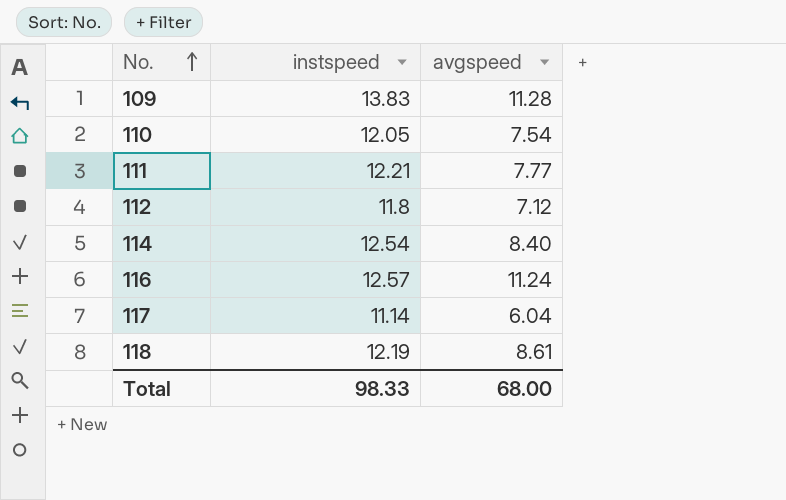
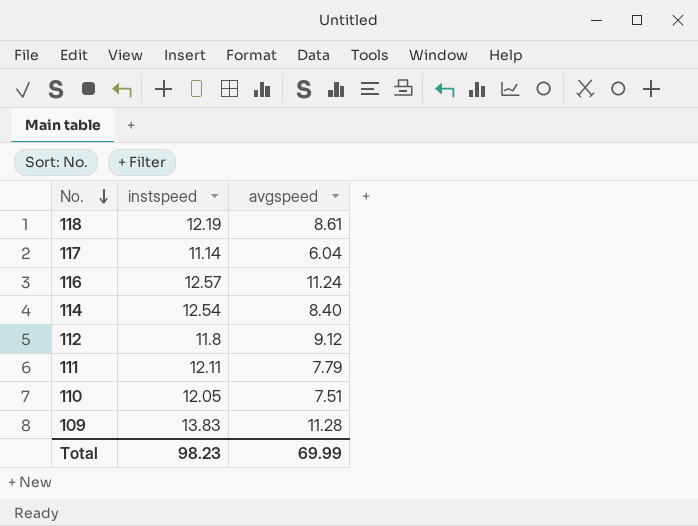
row order: No. ascending -> No. descending
112 | avgspeed: 7.12 -> 9.12
111 | instspeed: 12.21 -> 12.11
111 | avgspeed: 7.77 -> 7.79
110 | avgspeed: 7.54 -> 7.51
Total | instspeed: 98.33 -> 98.23
Total | avgspeed: 68.00 -> 69.99

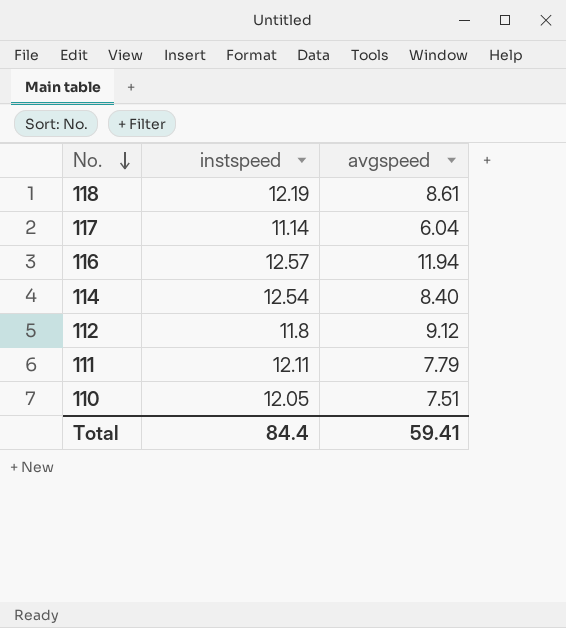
row 109: 13.83 | 11.28 -> none
116 | avgspeed: 11.24 -> 11.94
Total | instspeed: 98.23 -> 84.4
Total | avgspeed: 69.99 -> 59.41

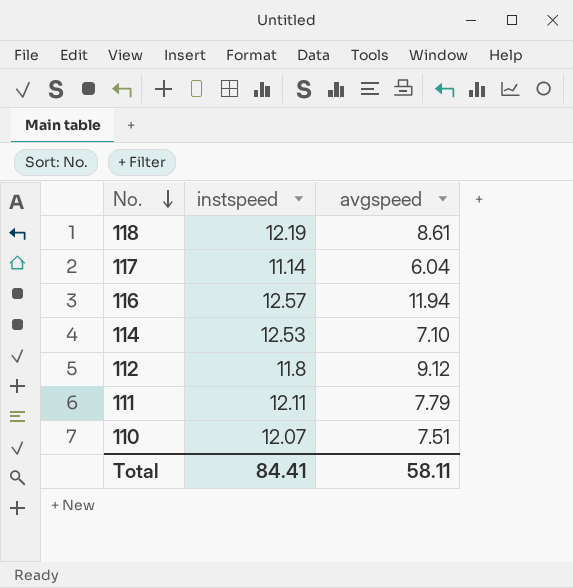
114 | instspeed: 12.54 -> 12.53
114 | avgspeed: 8.40 -> 7.10
110 | instspeed: 12.05 -> 12.07
Total | instspeed: 84.4 -> 84.41
Total | avgspeed: 59.41 -> 58.11

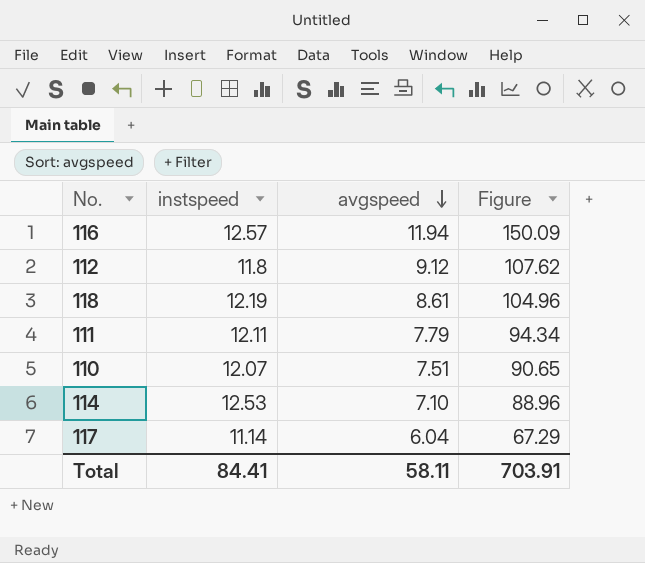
row order: No. descending -> avgspeed descending
column Figure | formula: none -> [instspeed] * [avgspeed]

